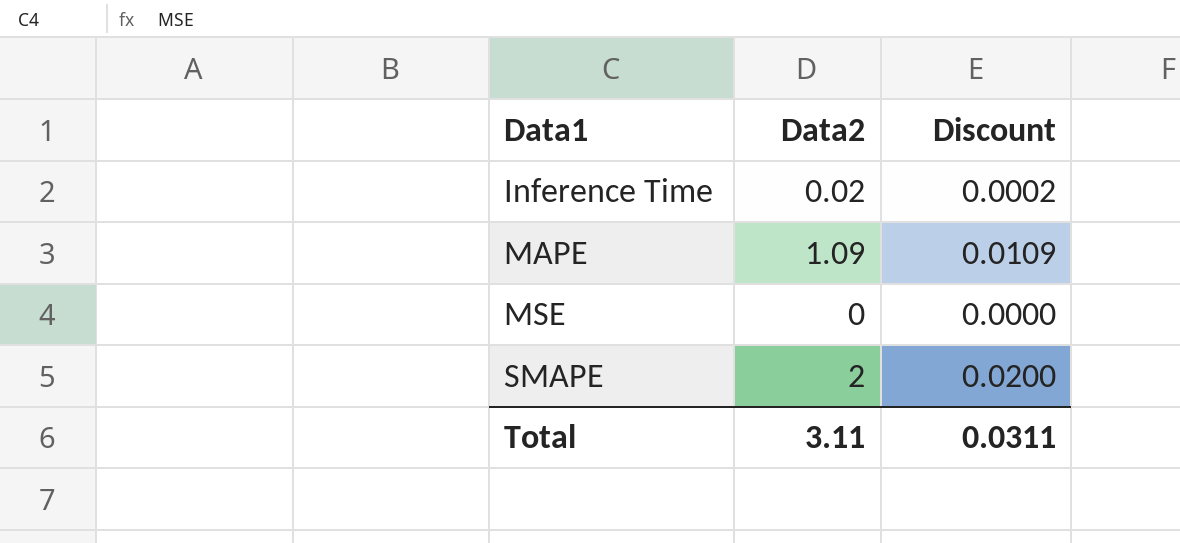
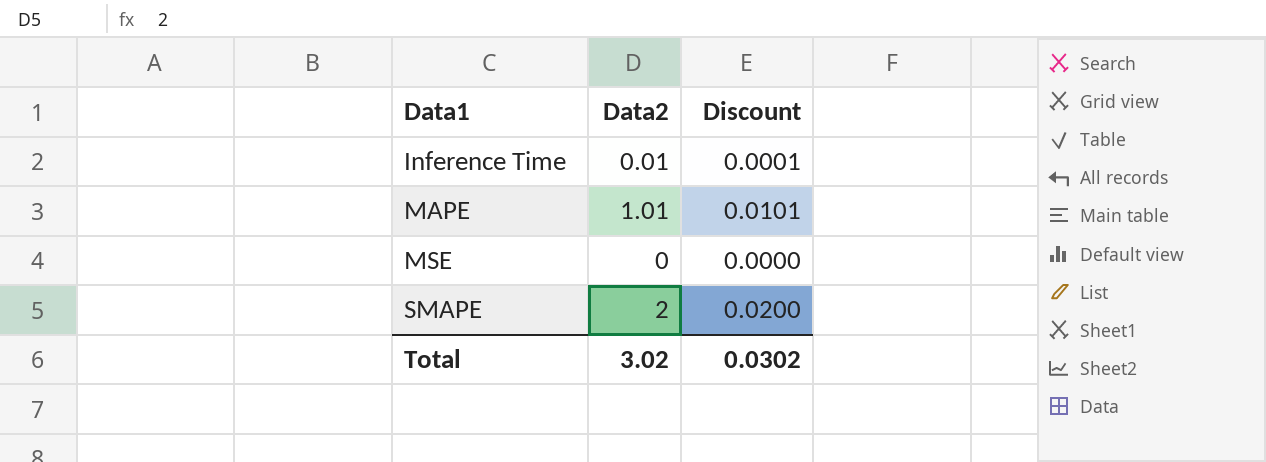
Inference Time | Data2: 0.02 -> 0.01
Inference Time | Discount: 0.0002 -> 0.0001
MAPE | Data2: 1.09 -> 1.01
MAPE | Discount: 0.0109 -> 0.0101
Total | Data2: 3.11 -> 3.02
Total | Discount: 0.0311 -> 0.0302

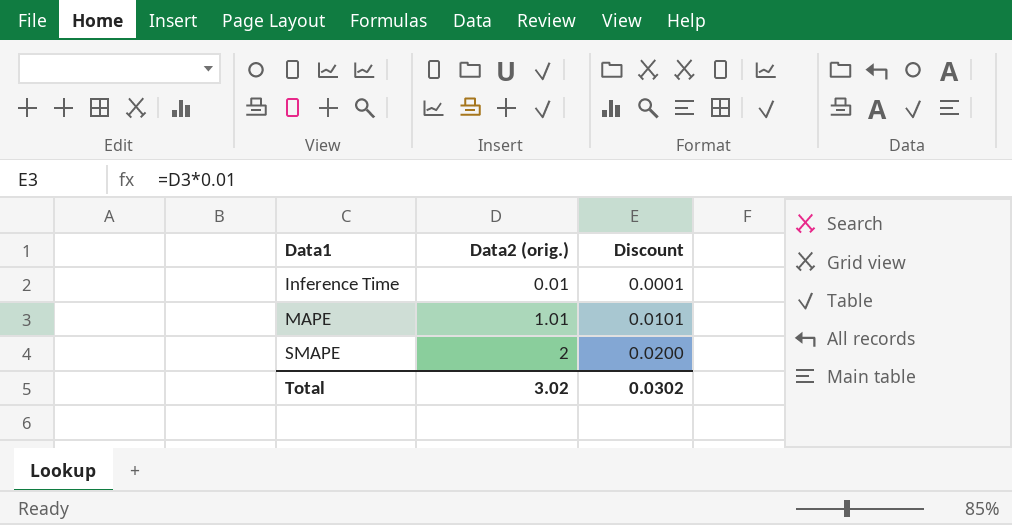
column name: Data2 -> Data2 (orig.)
row MSE: 0 | 0.0000 -> none

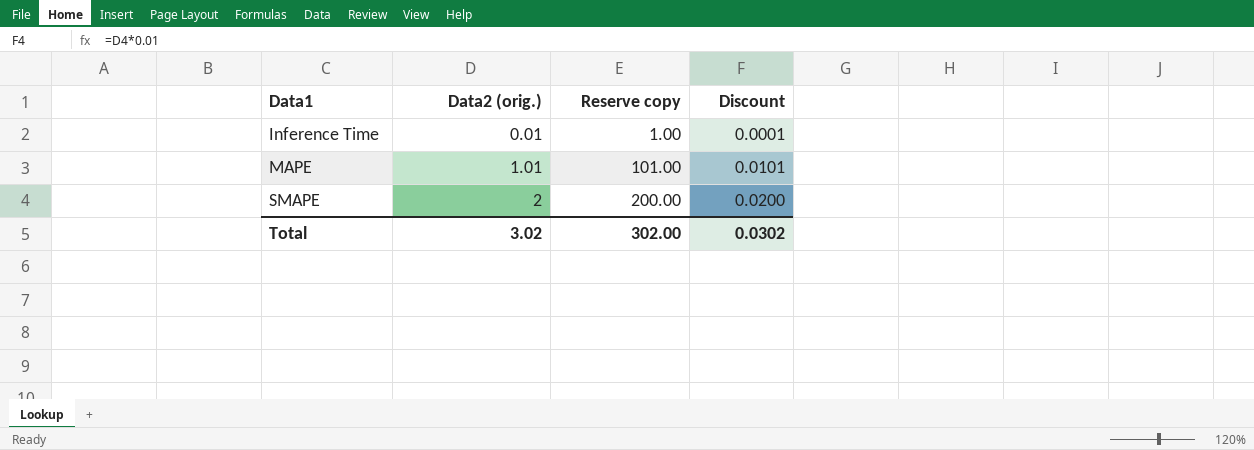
column Reserve copy | formula: none -> [Data2 (orig.)] * 100

